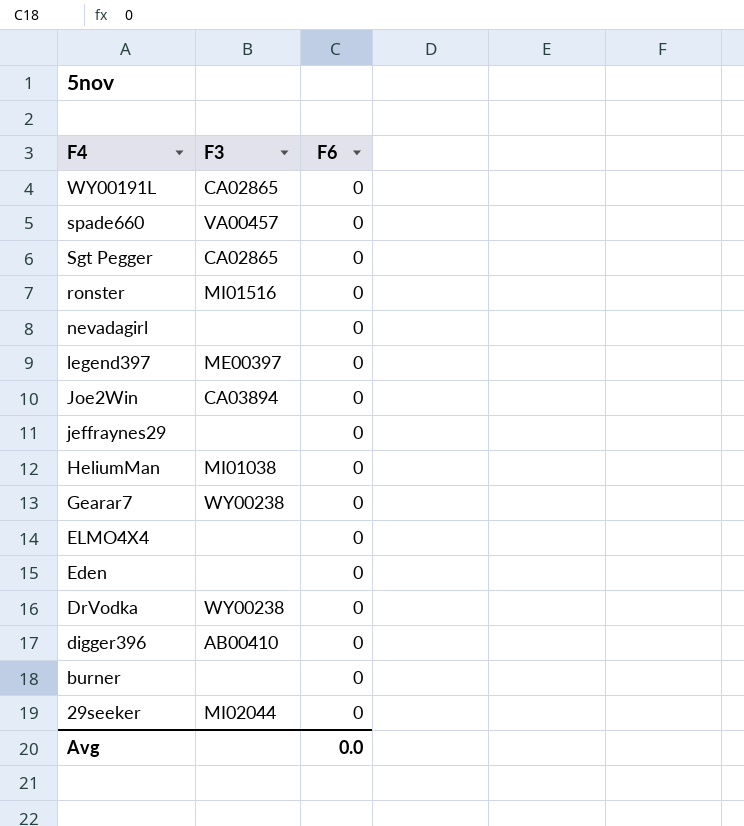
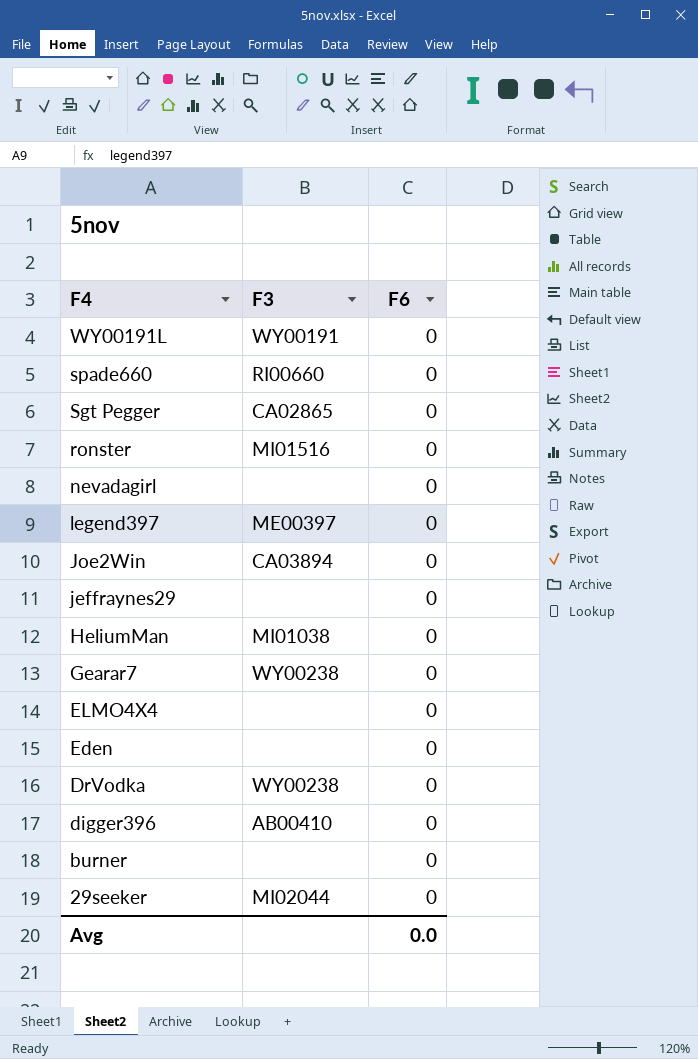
WY00191L | F3: CA02865 -> WY00191
spade660 | F3: VA00457 -> RI00660

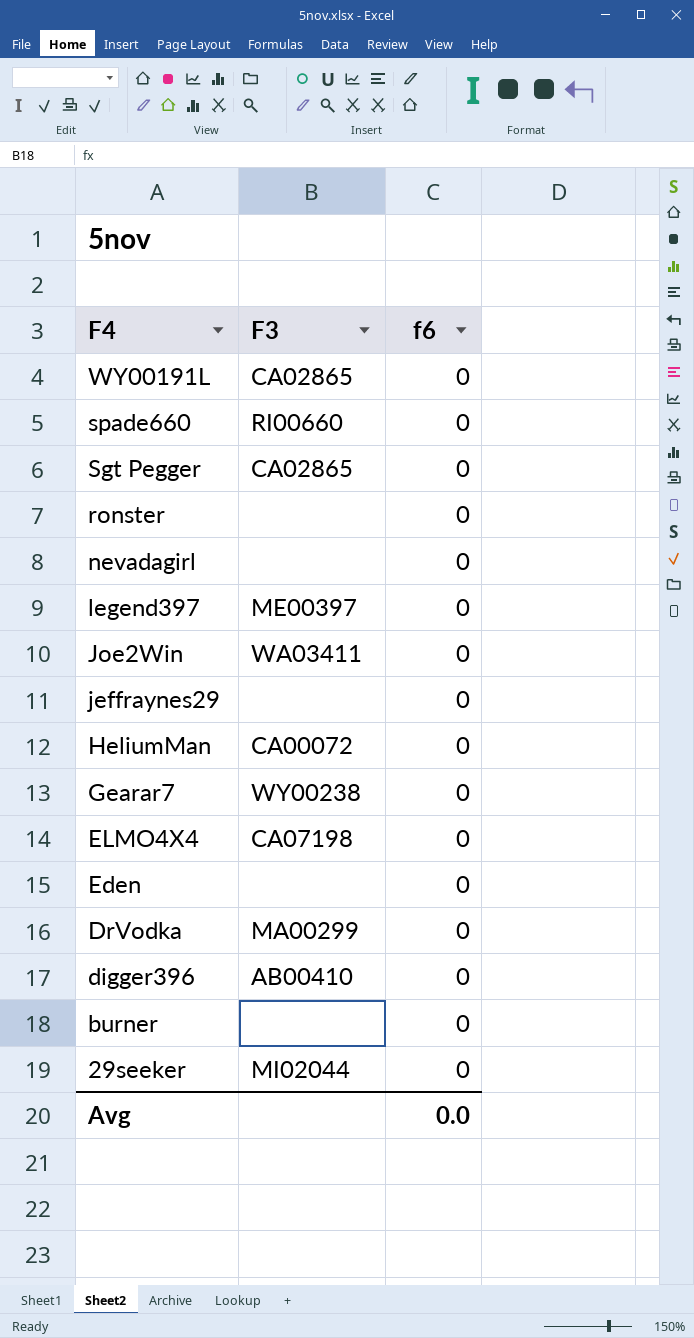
column name: F6 -> f6
WY00191L | F3: WY00191 -> CA02865
ronster | F3: MI01516 -> none
Joe2Win | F3: CA03894 -> WA03411
HeliumMan | F3: MI01038 -> CA00072
ELMO4X4 | F3: none -> CA07198
DrVodka | F3: WY00238 -> MA00299

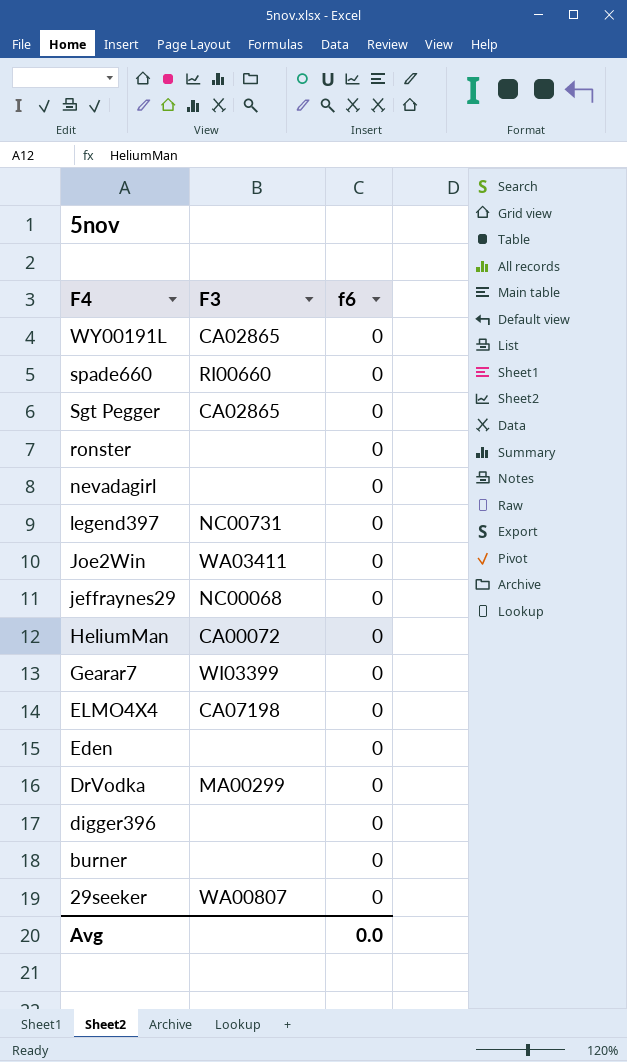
legend397 | F3: ME00397 -> NC00731
jeffraynes29 | F3: none -> NC00068
Gearar7 | F3: WY00238 -> WI03399
digger396 | F3: AB00410 -> none
29seeker | F3: MI02044 -> WA00807

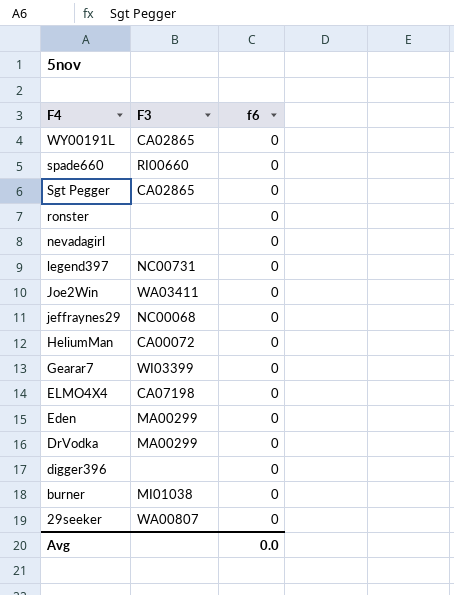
Eden | F3: none -> MA00299
burner | F3: none -> MI01038

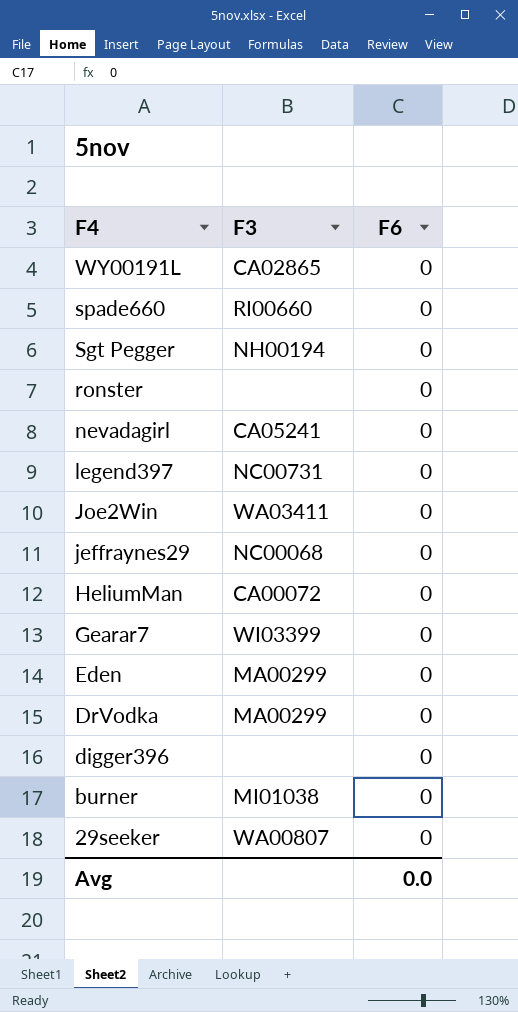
column name: f6 -> F6
row ELMO4X4: CA07198 | 0 -> none
Sgt Pegger | F3: CA02865 -> NH00194
nevadagirl | F3: none -> CA05241

